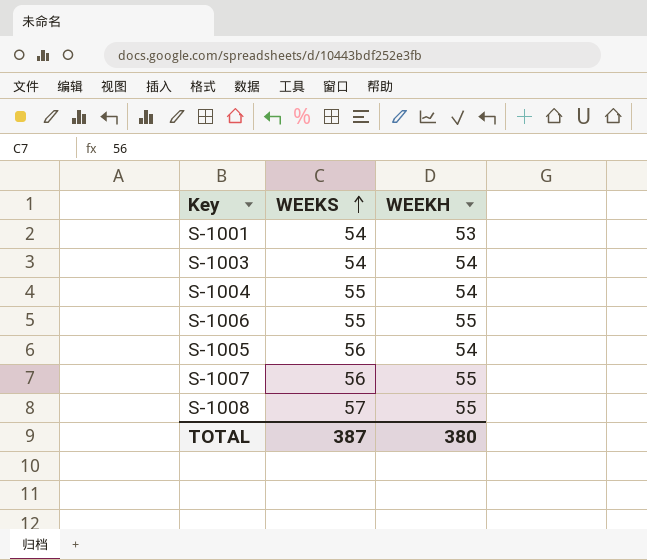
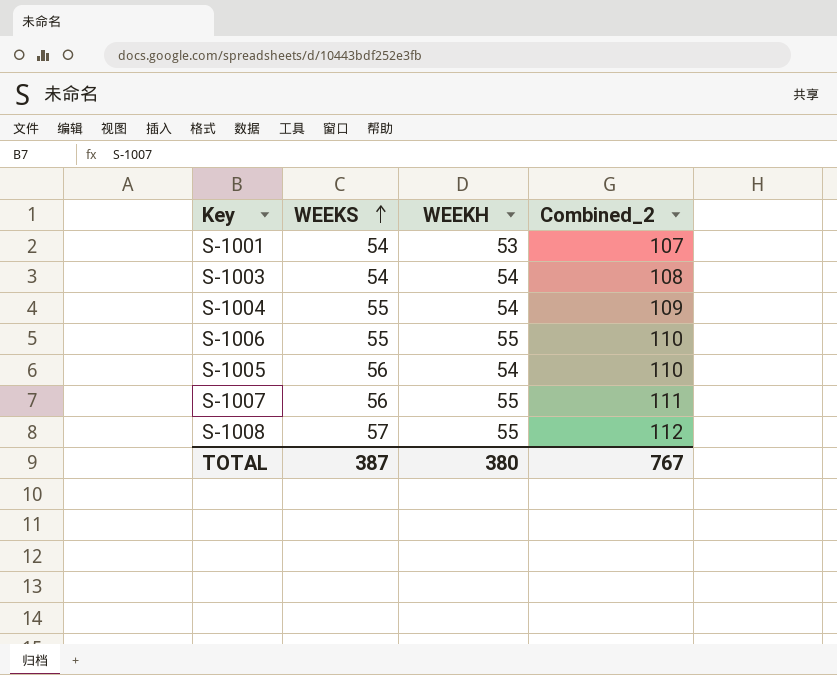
column Combined_2 | formula: none -> [WEEKS] + [WEEKH]

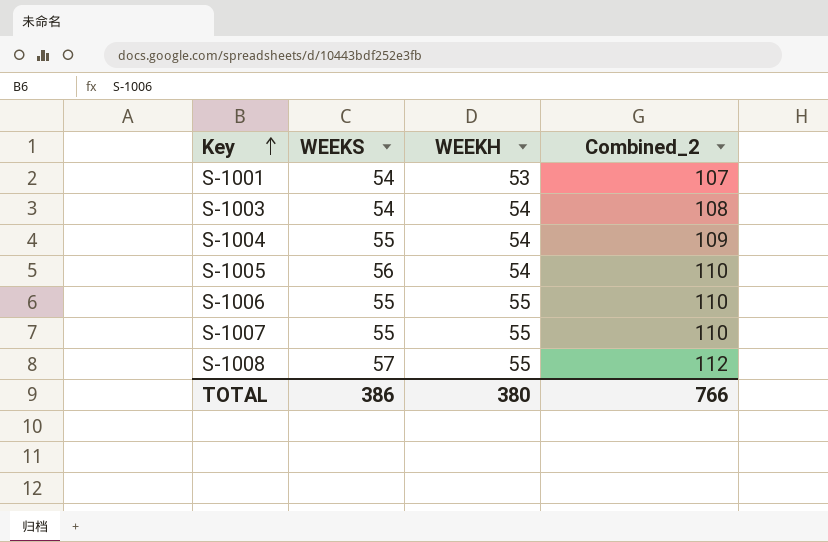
row order: WEEKS ascending -> Key ascending
S-1007 | WEEKS: 56 -> 55
S-1007 | Combined_2: 111 -> 110
TOTAL | WEEKS: 387 -> 386
TOTAL | Combined_2: 767 -> 766

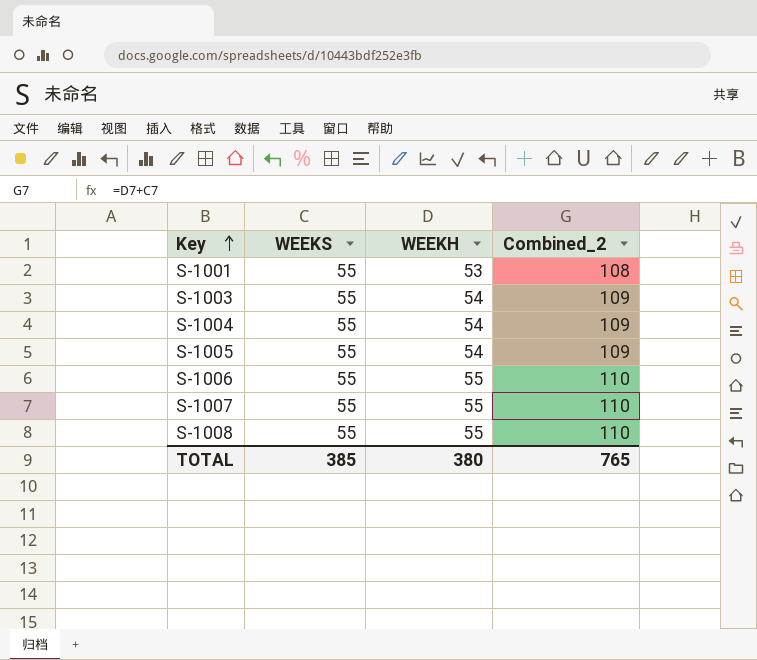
S-1001 | WEEKS: 54 -> 55
S-1001 | Combined_2: 107 -> 108
S-1003 | WEEKS: 54 -> 55
S-1003 | Combined_2: 108 -> 109
S-1005 | WEEKS: 56 -> 55
S-1005 | Combined_2: 110 -> 109
S-1008 | WEEKS: 57 -> 55
S-1008 | Combined_2: 112 -> 110
TOTAL | WEEKS: 386 -> 385
TOTAL | Combined_2: 766 -> 765

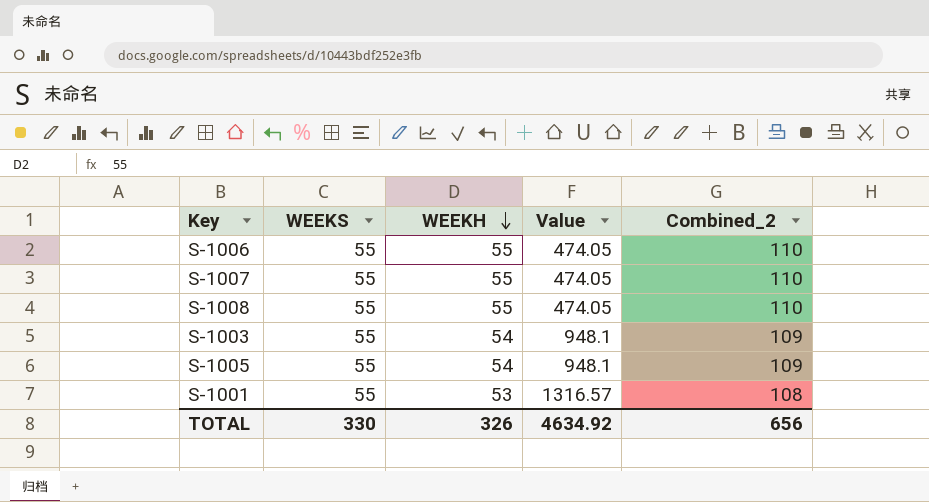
row order: Key ascending -> WEEKH descending
column Value | position: none -> 4
row S-1004: 55 | 54 | 109 -> none
TOTAL | WEEKS: 385 -> 330
TOTAL | WEEKH: 380 -> 326
TOTAL | Combined_2: 765 -> 656

